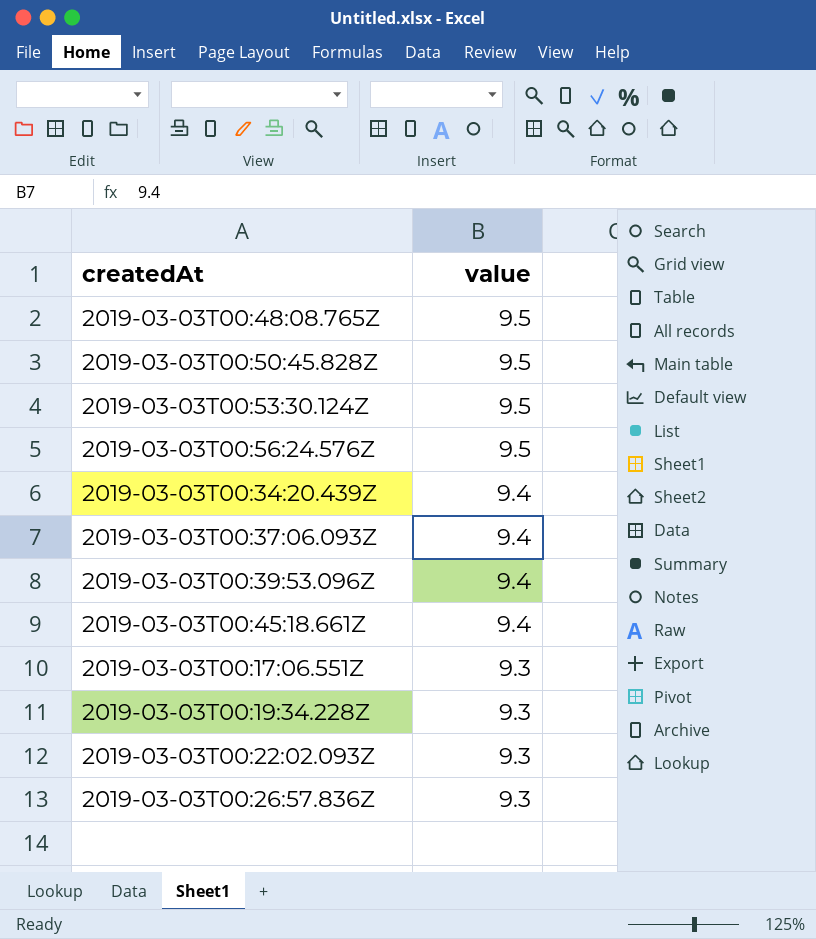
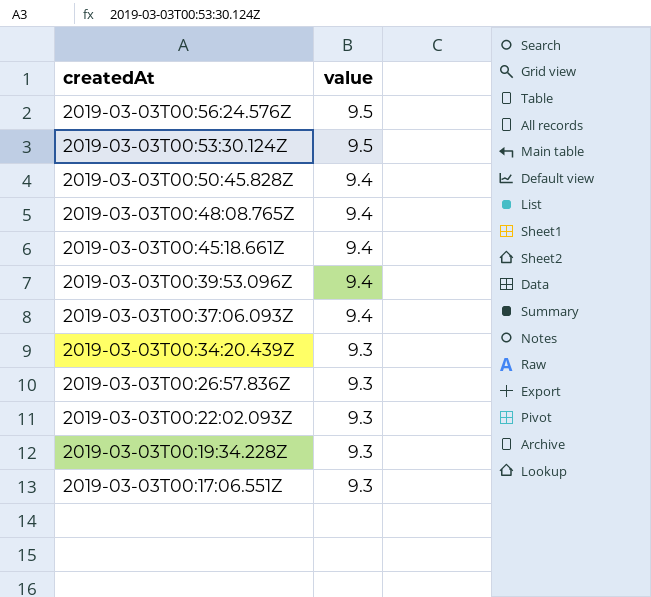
row order: value descending -> createdAt descending
2019-03-03T00:50:45.828Z | value: 9.5 -> 9.4
2019-03-03T00:48:08.765Z | value: 9.5 -> 9.4
2019-03-03T00:34:20.439Z | value: 9.4 -> 9.3

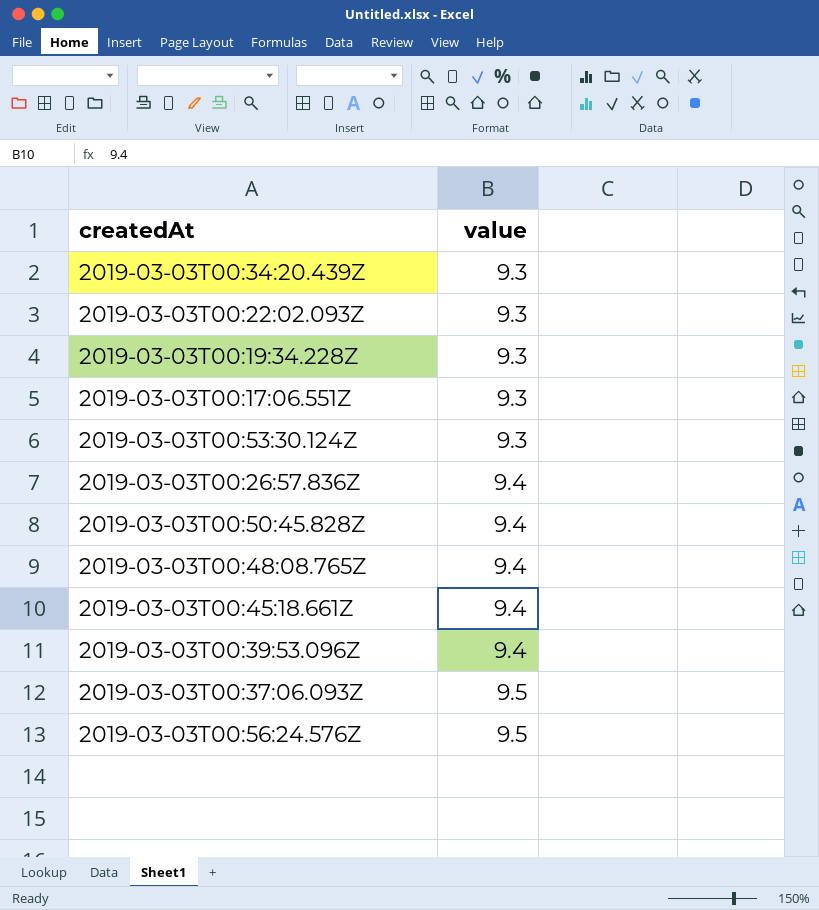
row order: createdAt descending -> value ascending
2019-03-03T00:53:30.124Z | value: 9.5 -> 9.3
2019-03-03T00:26:57.836Z | value: 9.3 -> 9.4
2019-03-03T00:37:06.093Z | value: 9.4 -> 9.5

